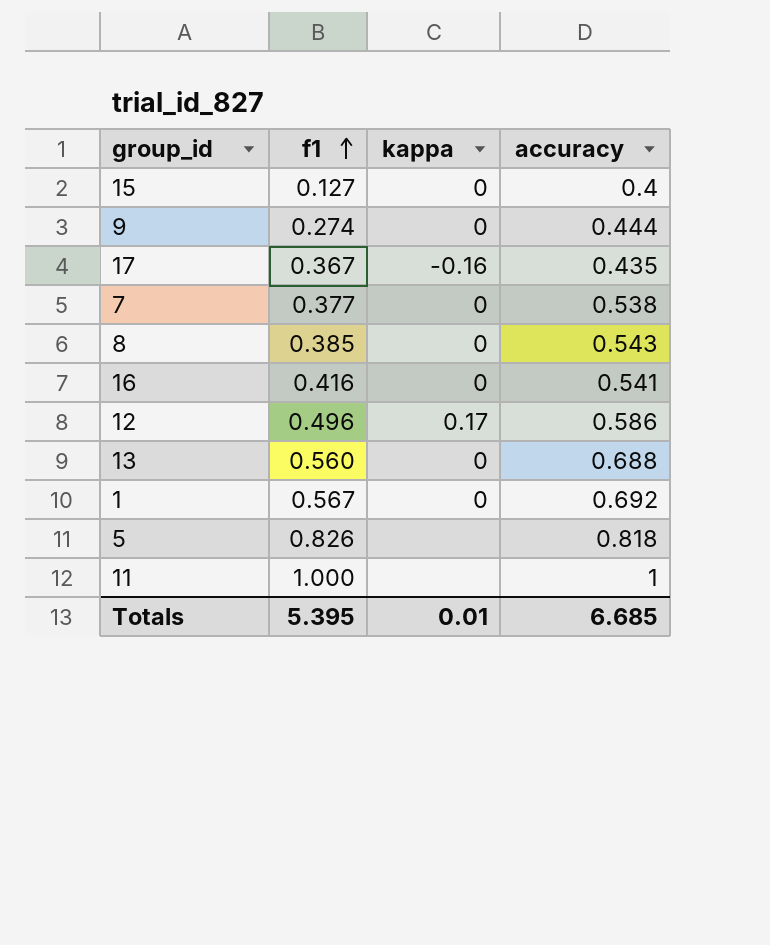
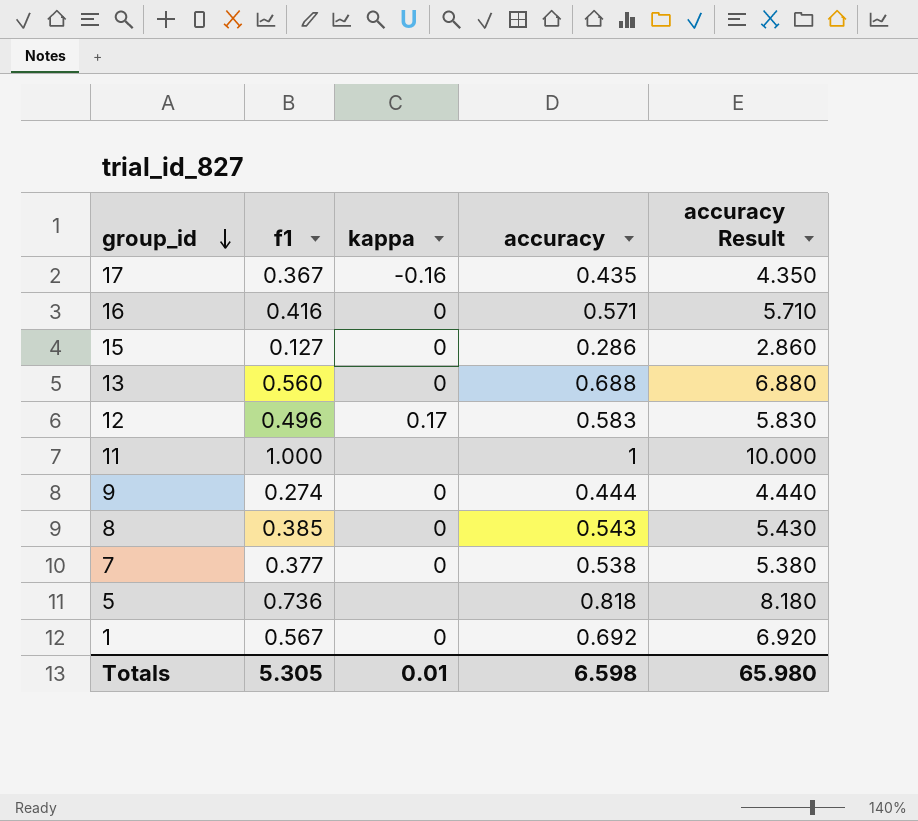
row order: f1 ascending -> group_id descending
column accuracy Result | formula: none -> [accuracy] * 10
16 | accuracy: 0.541 -> 0.571
15 | accuracy: 0.4 -> 0.286
12 | accuracy: 0.586 -> 0.583
5 | f1: 0.826 -> 0.736
Totals | f1: 5.395 -> 5.305
Totals | accuracy: 6.685 -> 6.598

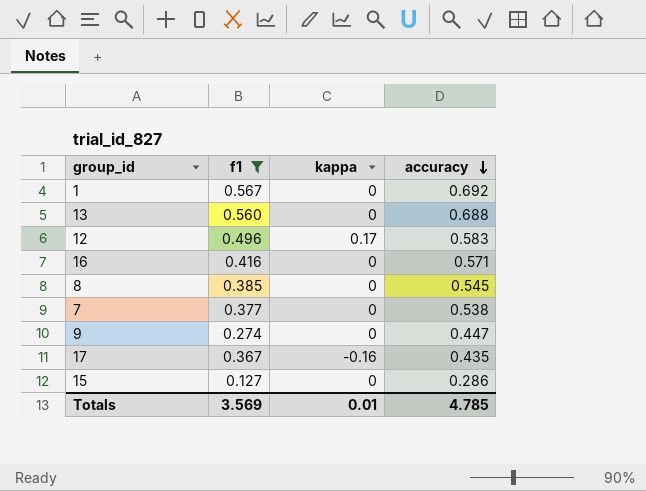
filter: none -> f1 <= 0.567
row order: group_id descending -> accuracy descending
column accuracy Result | formula: [accuracy] * 10 -> none
8 | accuracy: 0.543 -> 0.545
9 | accuracy: 0.444 -> 0.447
Totals | f1: 5.305 -> 3.569
Totals | accuracy: 6.598 -> 4.785

